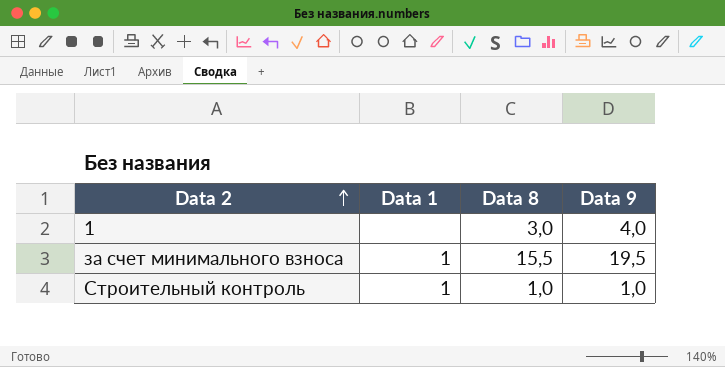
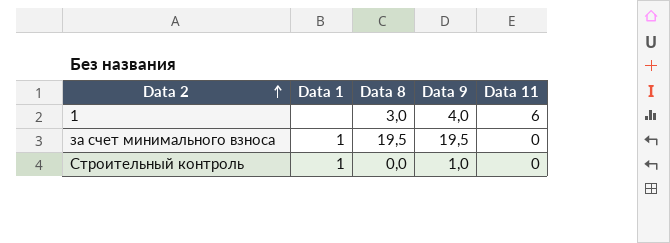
column Data 11 | position: none -> 5
за счет минимального взноса | Data 8: 15,5 -> 19,5
Строительный контроль | Data 8: 1,0 -> 0,0

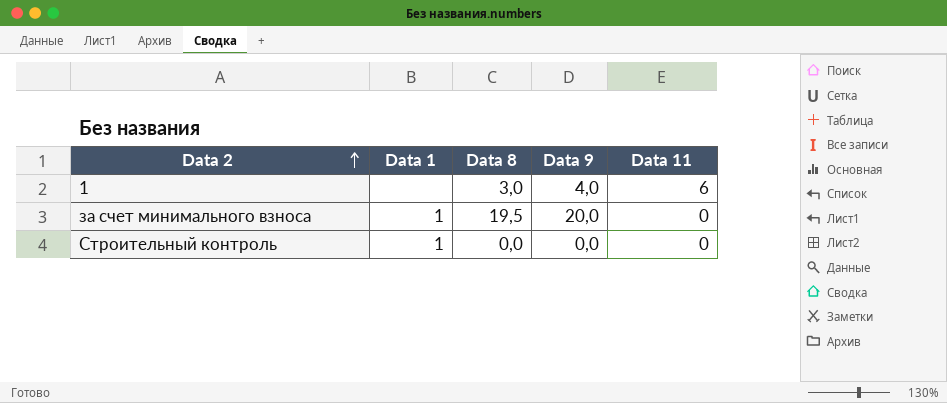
за счет минимального взноса | Data 9: 19,5 -> 20,0
Строительный контроль | Data 9: 1,0 -> 0,0

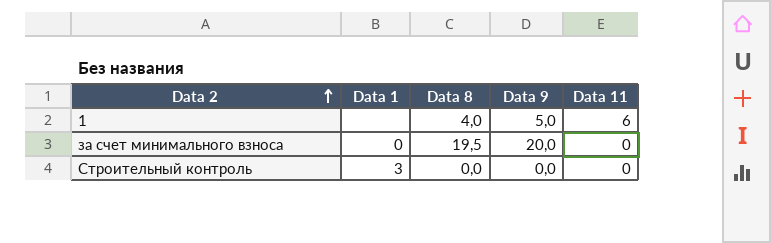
1 | Data 8: 3,0 -> 4,0
1 | Data 9: 4,0 -> 5,0
за счет минимального взноса | Data 1: 1 -> 0
Строительный контроль | Data 1: 1 -> 3

